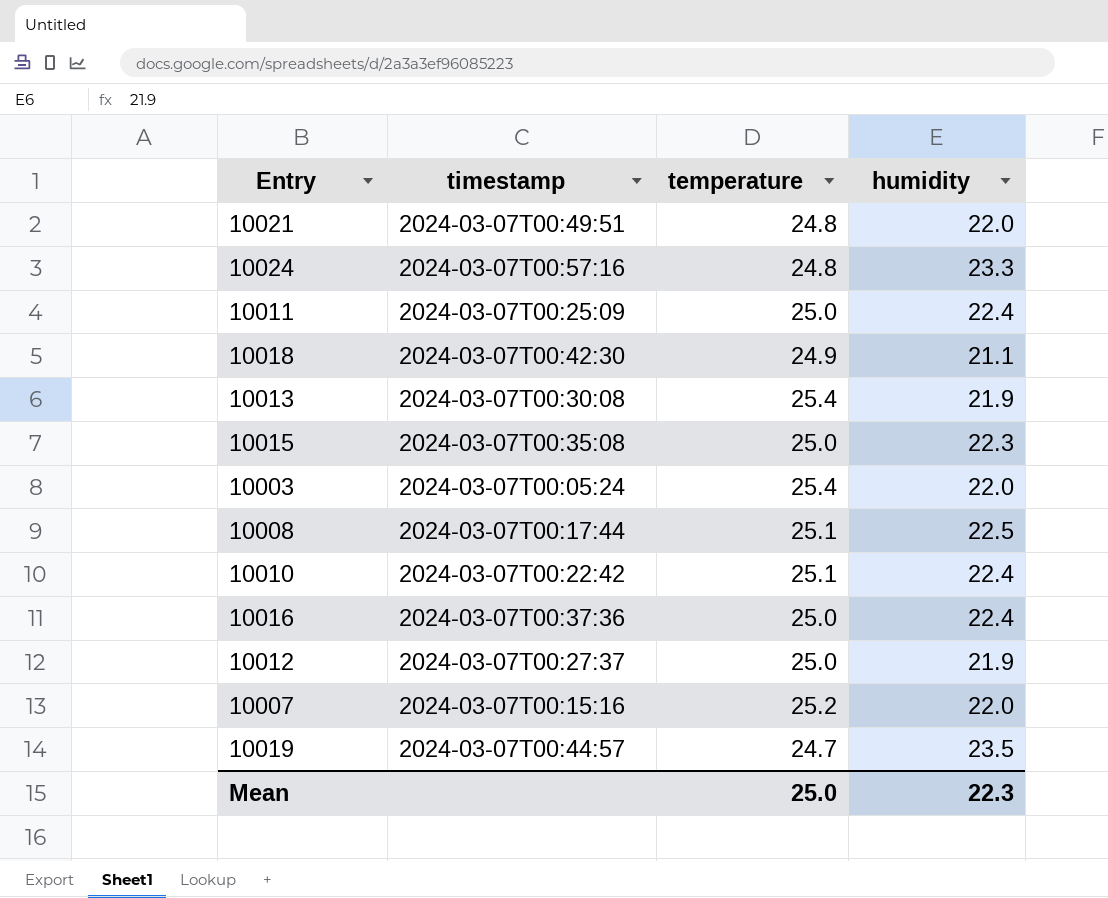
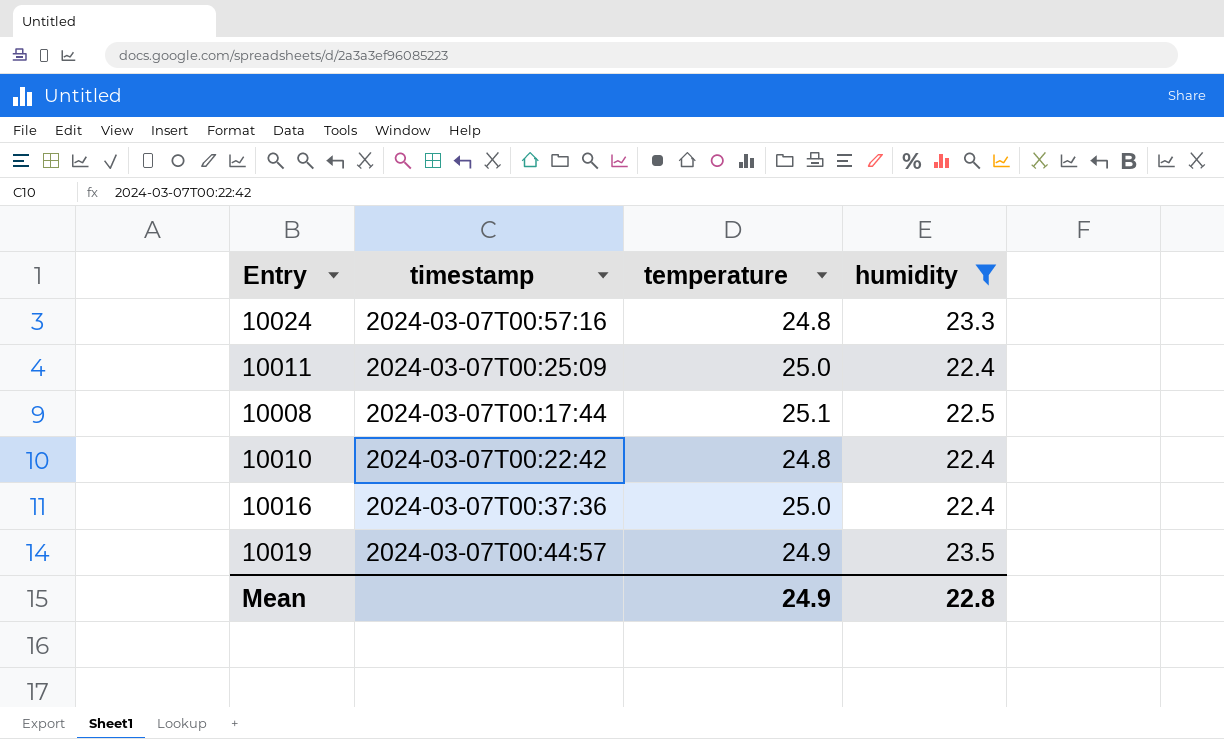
filter: none -> humidity >= 22.4
10010 | temperature: 25.1 -> 24.8
10019 | temperature: 24.7 -> 24.9
Mean | temperature: 25.0 -> 24.9
Mean | humidity: 22.3 -> 22.8

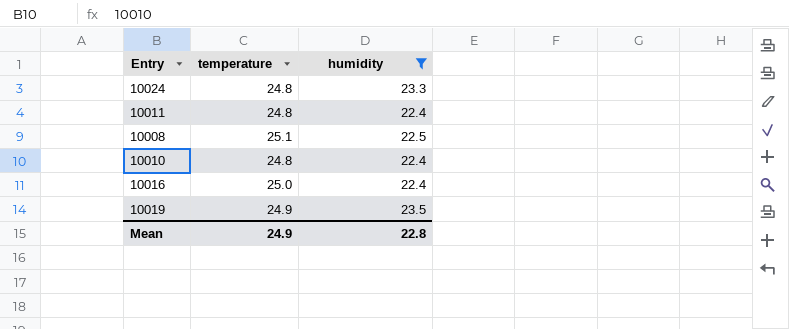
column timestamp | position: 2 -> none
10011 | temperature: 25.0 -> 24.8

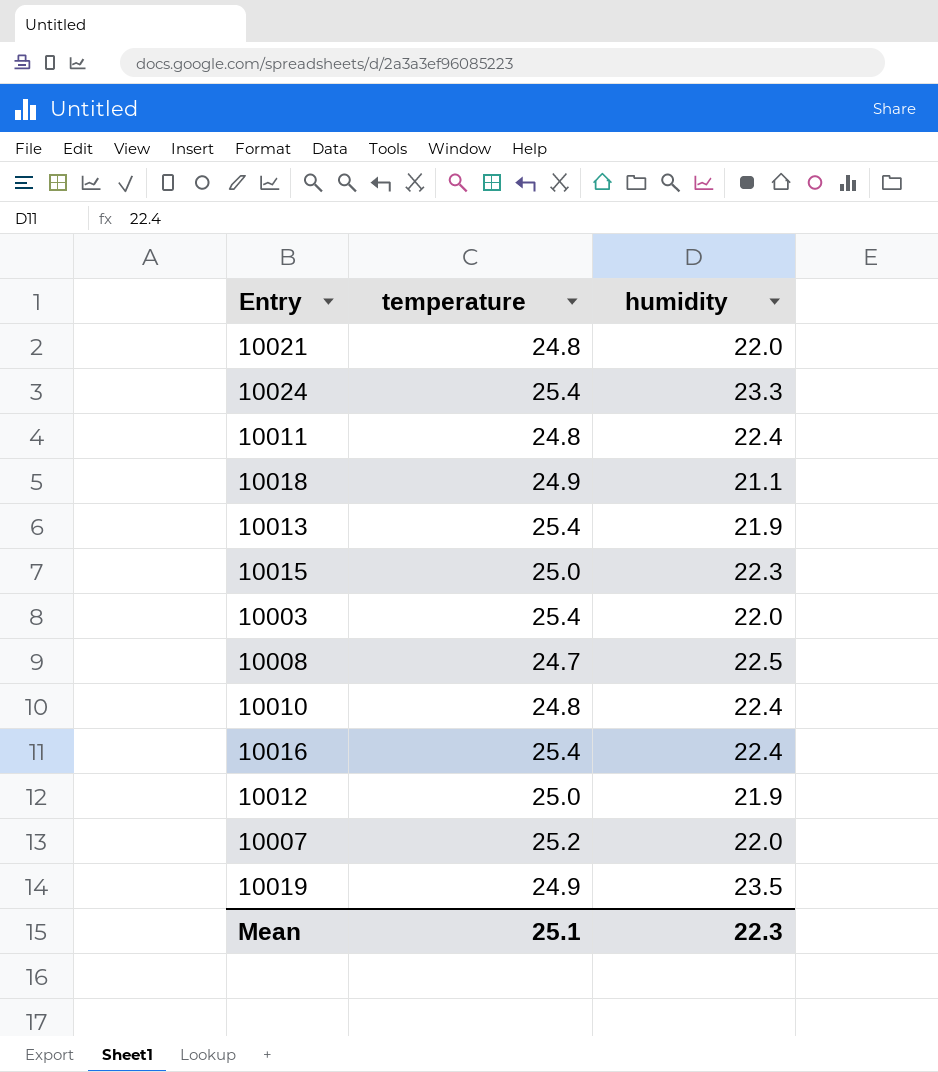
filter: humidity >= 22.4 -> none
10024 | temperature: 24.8 -> 25.4
10008 | temperature: 25.1 -> 24.7
10016 | temperature: 25.0 -> 25.4
Mean | temperature: 24.9 -> 25.1
Mean | humidity: 22.8 -> 22.3

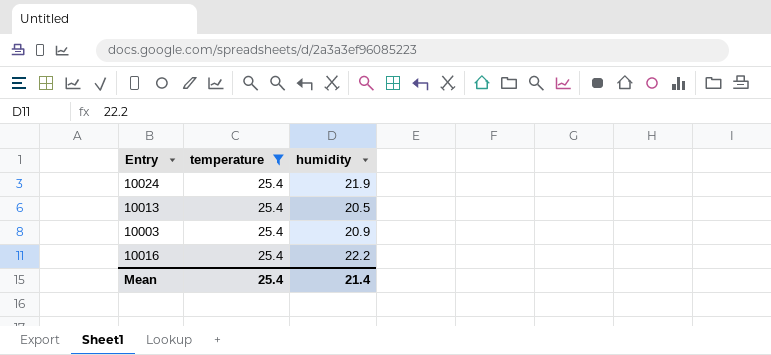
filter: none -> temperature = 25.4
10024 | humidity: 23.3 -> 21.9
10013 | humidity: 21.9 -> 20.5
10003 | humidity: 22.0 -> 20.9
10016 | humidity: 22.4 -> 22.2
Mean | temperature: 25.1 -> 25.4
Mean | humidity: 22.3 -> 21.4

